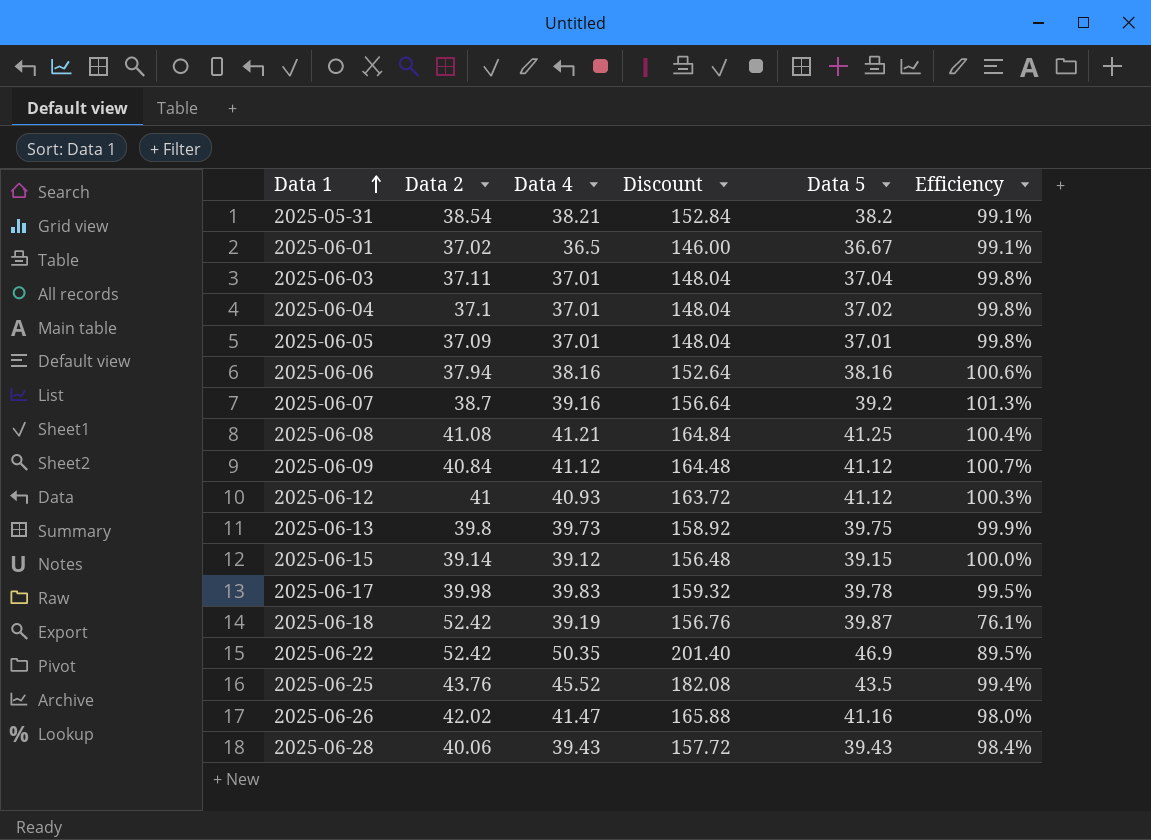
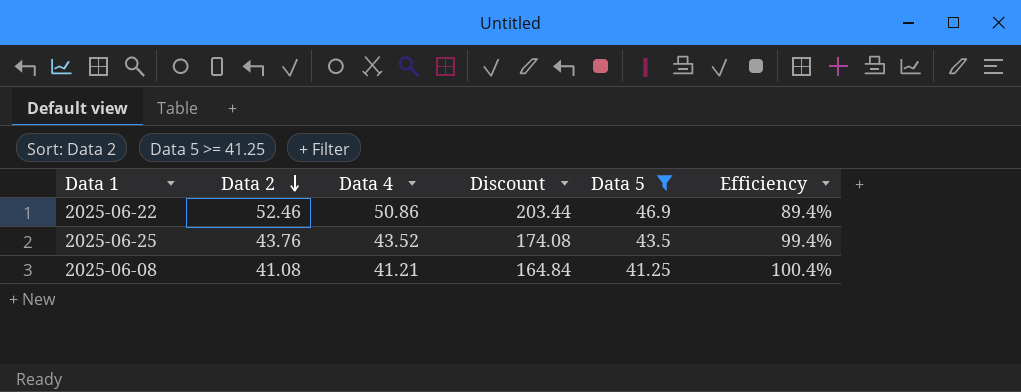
filter: none -> Data 5 >= 41.25
row order: Data 1 ascending -> Data 2 descending
2025-06-22 | Data 2: 52.42 -> 52.46
2025-06-22 | Data 4: 50.35 -> 50.86
2025-06-22 | Discount: 201.40 -> 203.44
2025-06-22 | Efficiency: 89.5% -> 89.4%
2025-06-25 | Data 4: 45.52 -> 43.52
2025-06-25 | Discount: 182.08 -> 174.08

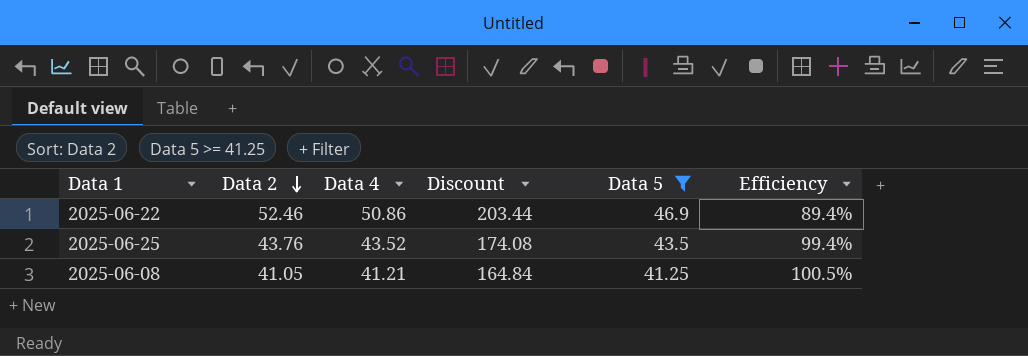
2025-06-08 | Data 2: 41.08 -> 41.05
2025-06-08 | Efficiency: 100.4% -> 100.5%

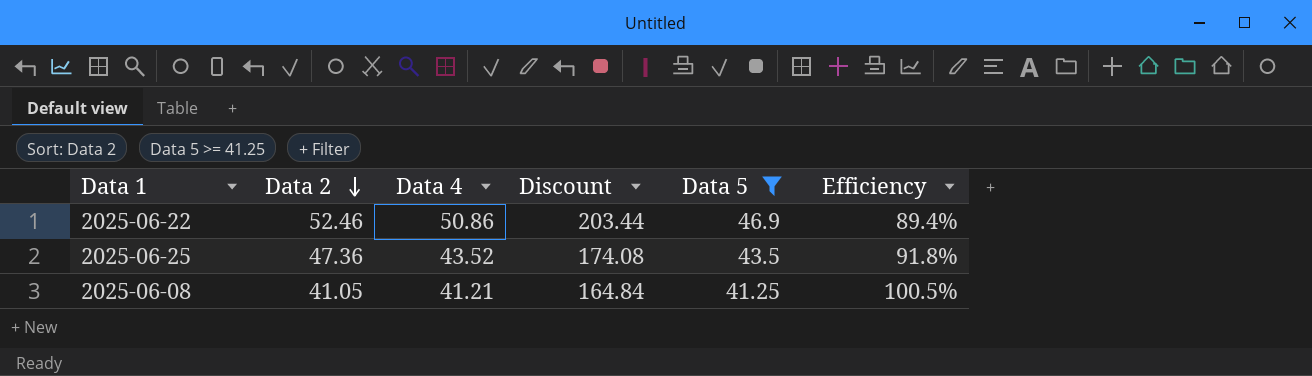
2025-06-25 | Data 2: 43.76 -> 47.36
2025-06-25 | Efficiency: 99.4% -> 91.8%

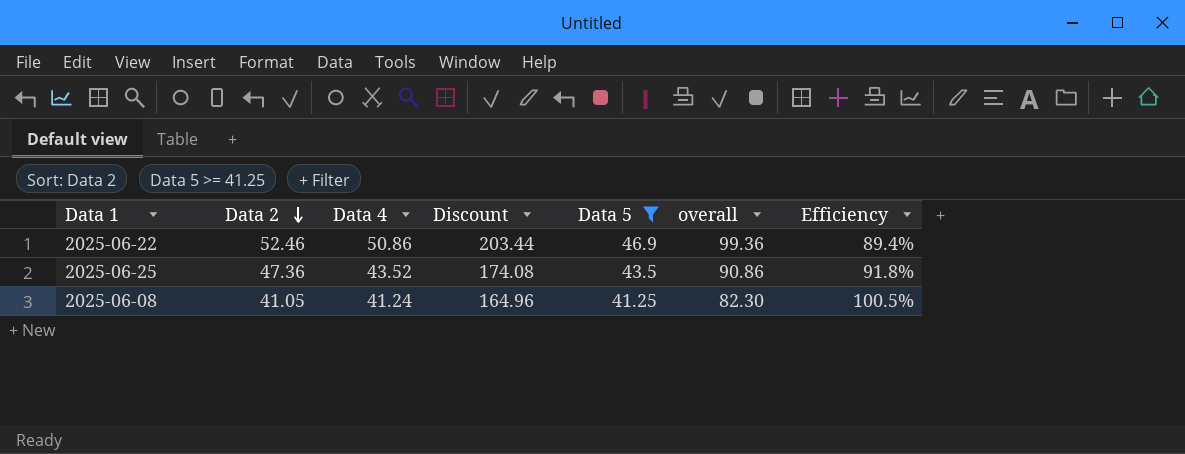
column overall | formula: none -> [Data 2] + [Data 5]
2025-06-08 | Data 4: 41.21 -> 41.24
2025-06-08 | Discount: 164.84 -> 164.96

